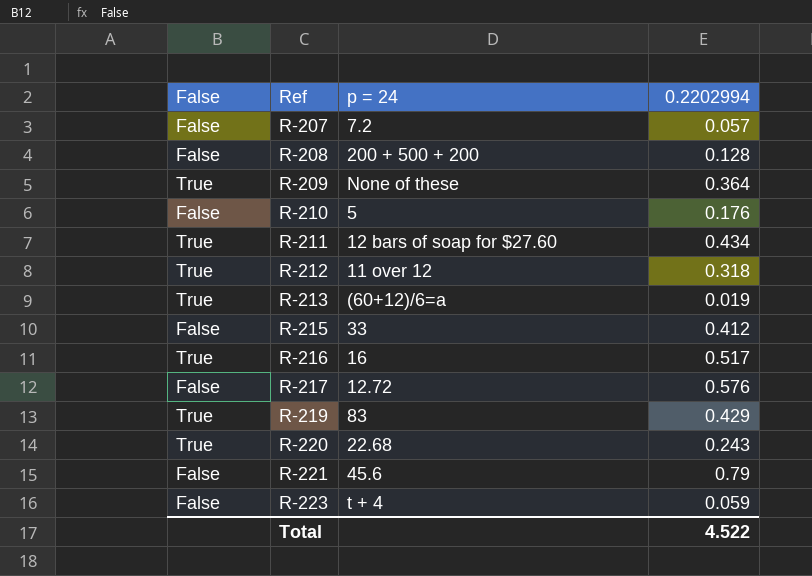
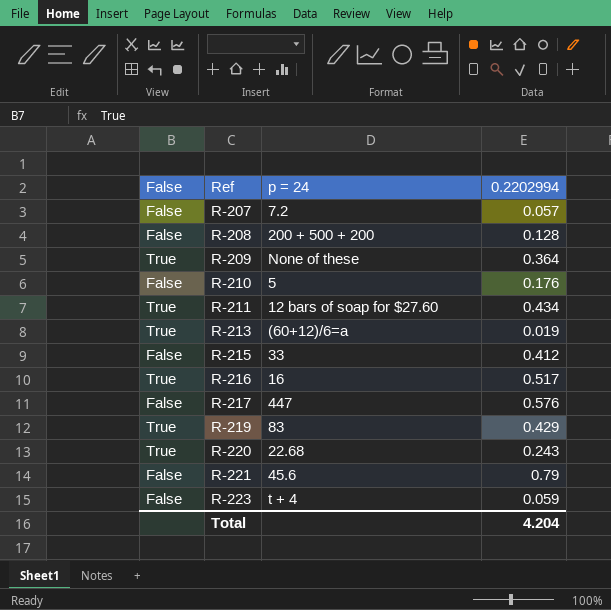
row R-212: True | 11 over 12 | 0.318 -> none
R-217 | p = 24: 12.72 -> 447
Total | 0.2202994: 4.522 -> 4.204

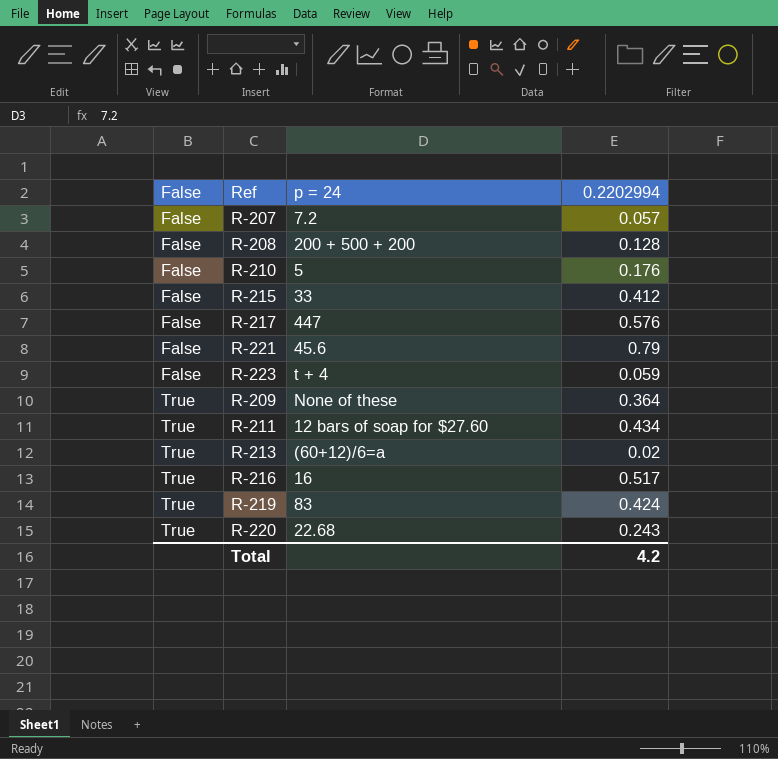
row order: Ref ascending -> False ascending
R-213 | 0.2202994: 0.019 -> 0.02
R-219 | 0.2202994: 0.429 -> 0.424
Total | 0.2202994: 4.204 -> 4.2

